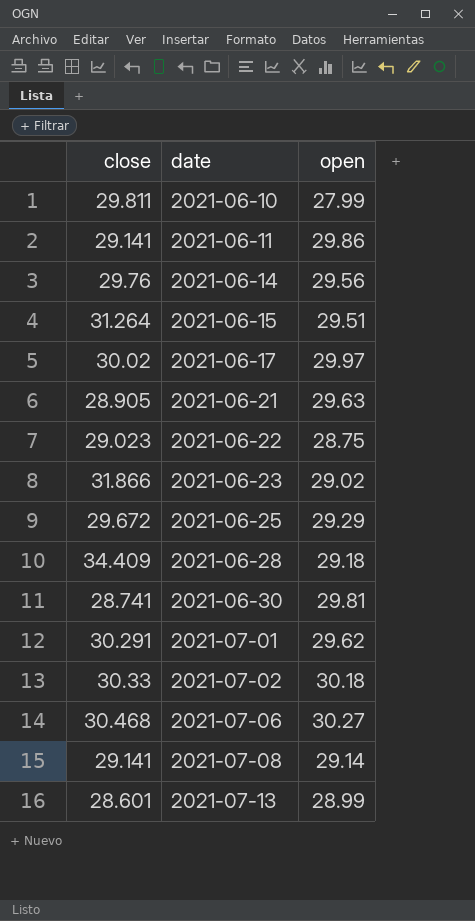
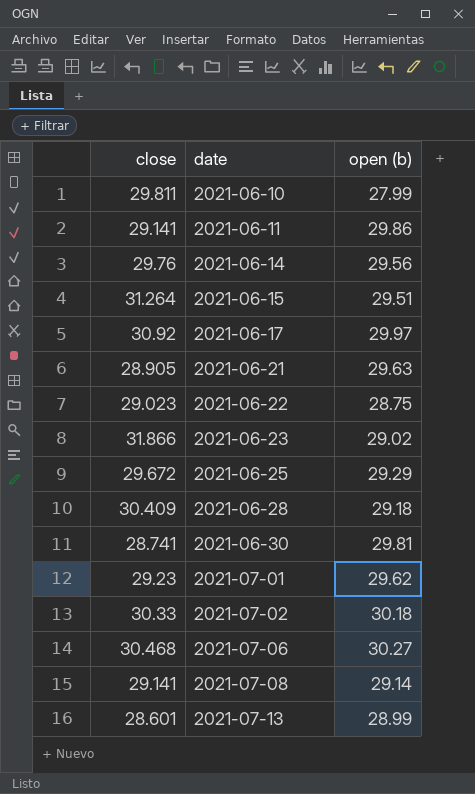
column name: open -> open (b)
2021-06-17 | close: 30.02 -> 30.92
2021-06-28 | close: 34.409 -> 30.409
2021-07-01 | close: 30.291 -> 29.23

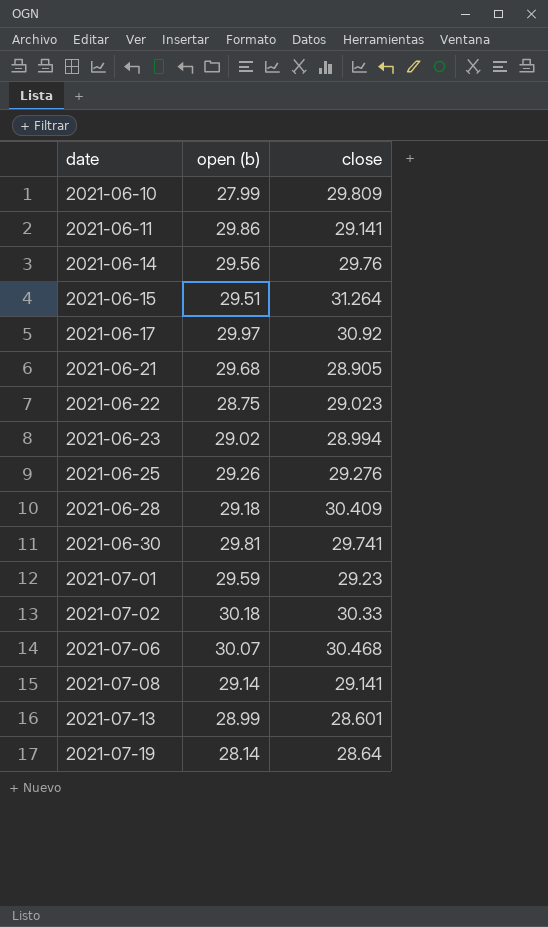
column close | position: 1 -> 3
2021-06-10 | close: 29.811 -> 29.809
2021-06-21 | open (b): 29.63 -> 29.68
2021-06-23 | close: 31.866 -> 28.994
2021-06-25 | open (b): 29.29 -> 29.26
2021-06-25 | close: 29.672 -> 29.276
2021-06-30 | close: 28.741 -> 29.741
2021-07-01 | open (b): 29.62 -> 29.59
2021-07-06 | open (b): 30.27 -> 30.07
row 2021-07-19: none -> 28.14 | 28.64

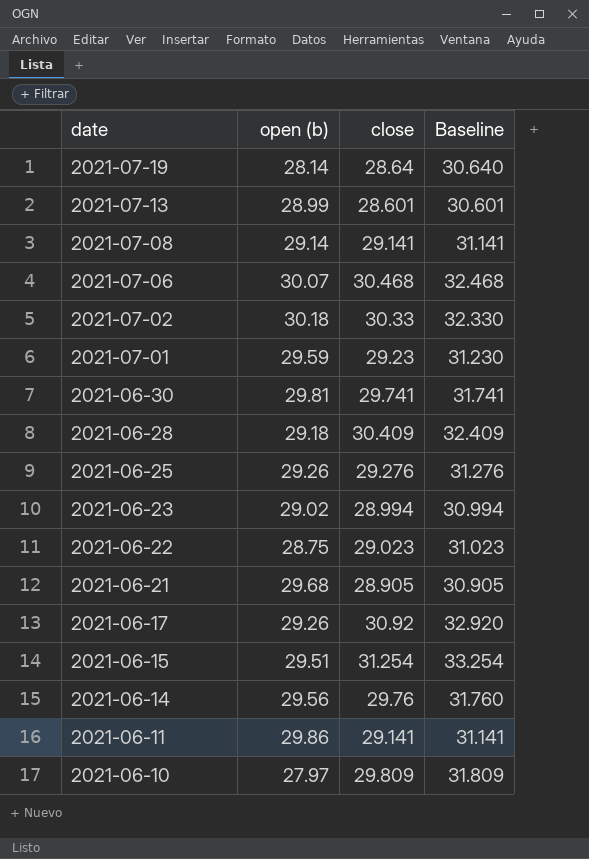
row order: date ascending -> date descending
column Baseline | formula: none -> [close] + 2
2021-06-17 | open (b): 29.97 -> 29.26
2021-06-15 | close: 31.264 -> 31.254
2021-06-10 | open (b): 27.99 -> 27.97

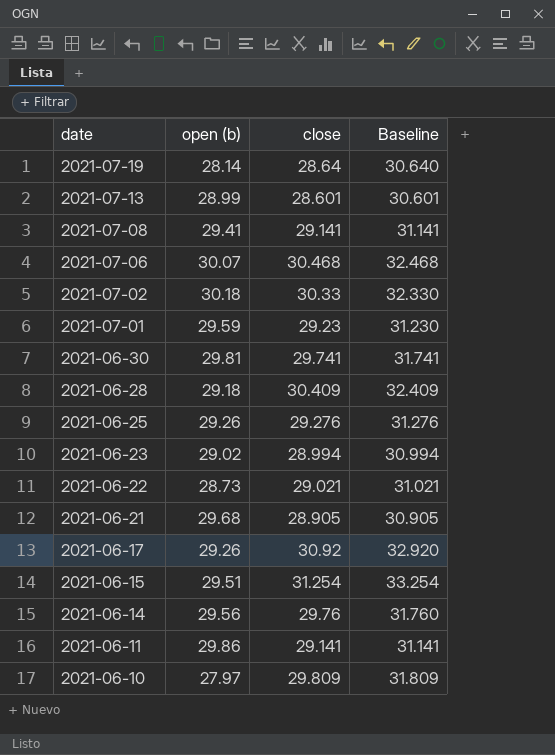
2021-07-08 | open (b): 29.14 -> 29.41
2021-06-22 | open (b): 28.75 -> 28.73
2021-06-22 | close: 29.023 -> 29.021
2021-06-22 | Baseline: 31.023 -> 31.021

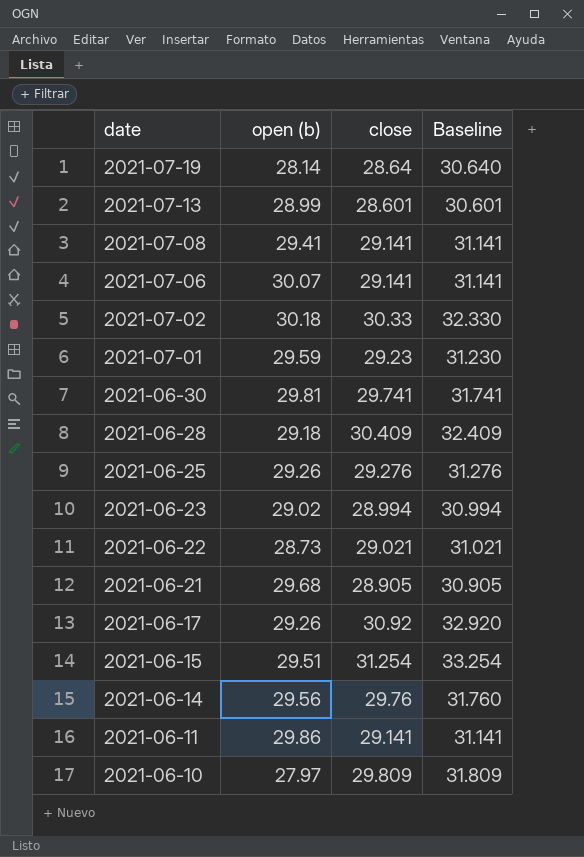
2021-07-06 | close: 30.468 -> 29.141
2021-07-06 | Baseline: 32.468 -> 31.141

